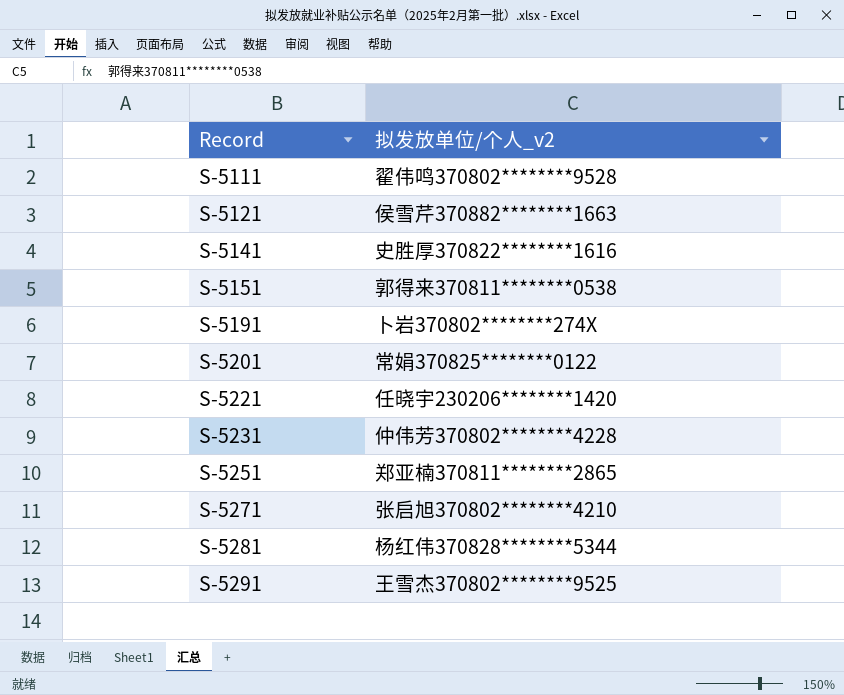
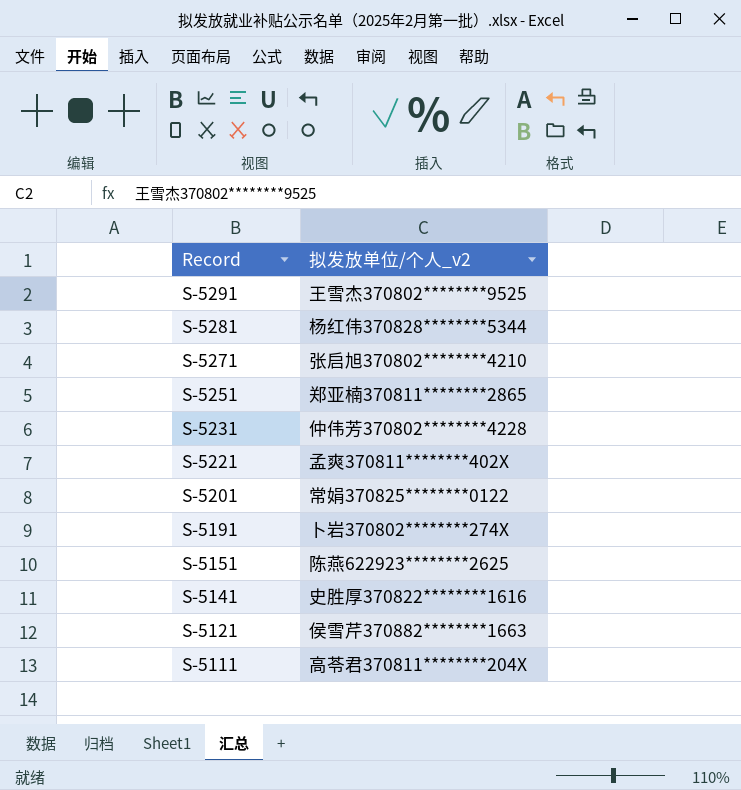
row order: Record ascending -> Record descending
S-5221 | 拟发放单位/个人_v2: 任晓宇230206********1420 -> 孟爽370811********402X
S-5151 | 拟发放单位/个人_v2: 郭得来370811********0538 -> 陈燕622923********2625
S-5111 | 拟发放单位/个人_v2: 翟伟鸣370802********9528 -> 高苓君370811********204X

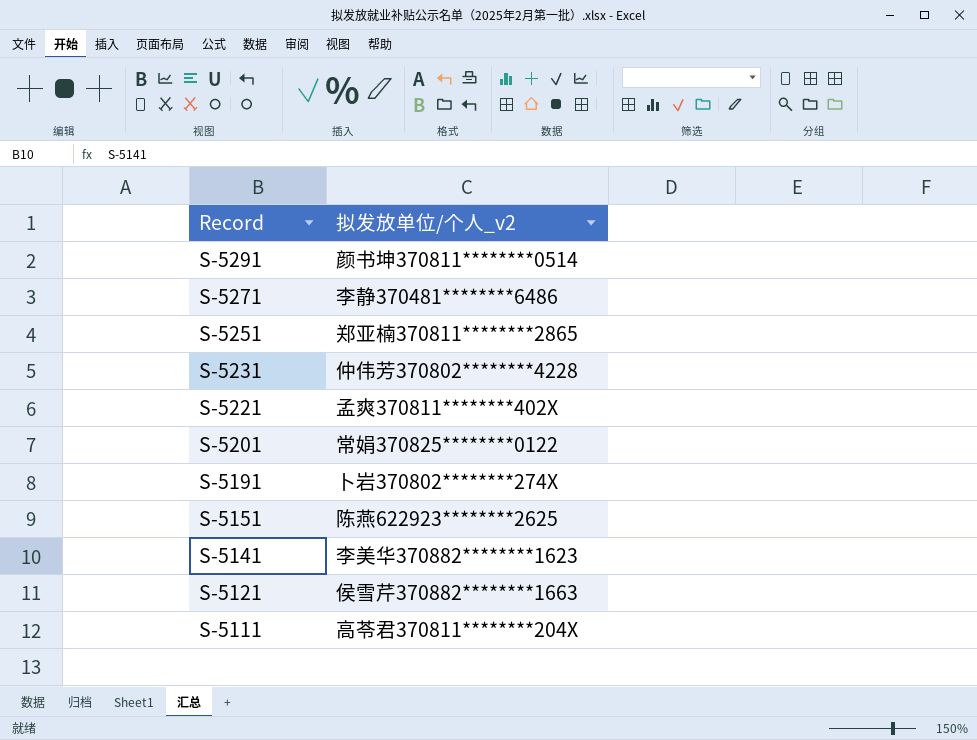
row S-5281: 杨红伟370828********5344 -> none
S-5291 | 拟发放单位/个人_v2: 王雪杰370802********9525 -> 颜书坤370811********0514
S-5271 | 拟发放单位/个人_v2: 张启旭370802********4210 -> 李静370481********6486
S-5141 | 拟发放单位/个人_v2: 史胜厚370822********1616 -> 李美华370882********1623

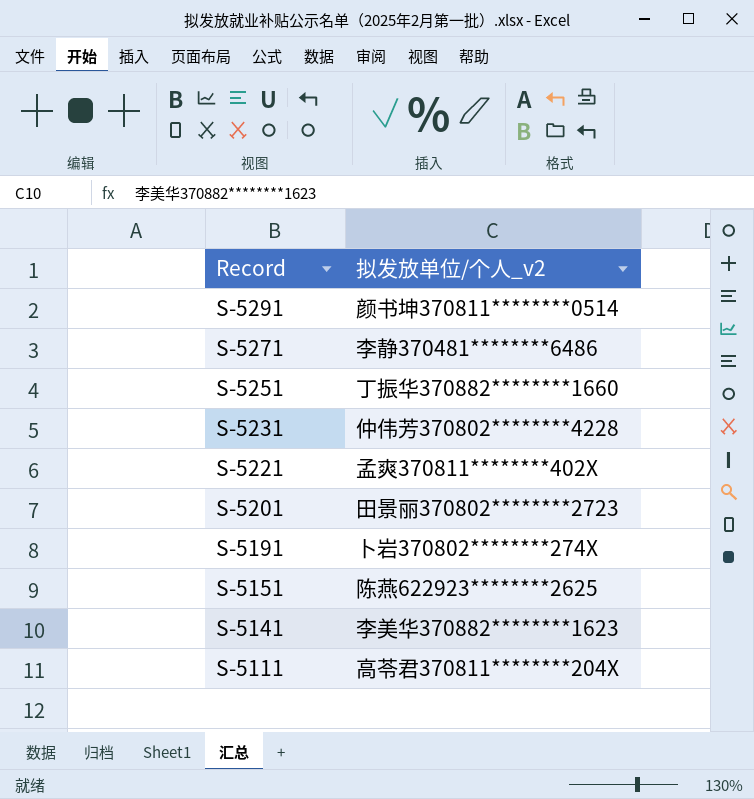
row S-5121: 侯雪芹370882********1663 -> none
S-5251 | 拟发放单位/个人_v2: 郑亚楠370811********2865 -> 丁振华370882********1660
S-5201 | 拟发放单位/个人_v2: 常娟370825********0122 -> 田景丽370802********2723

